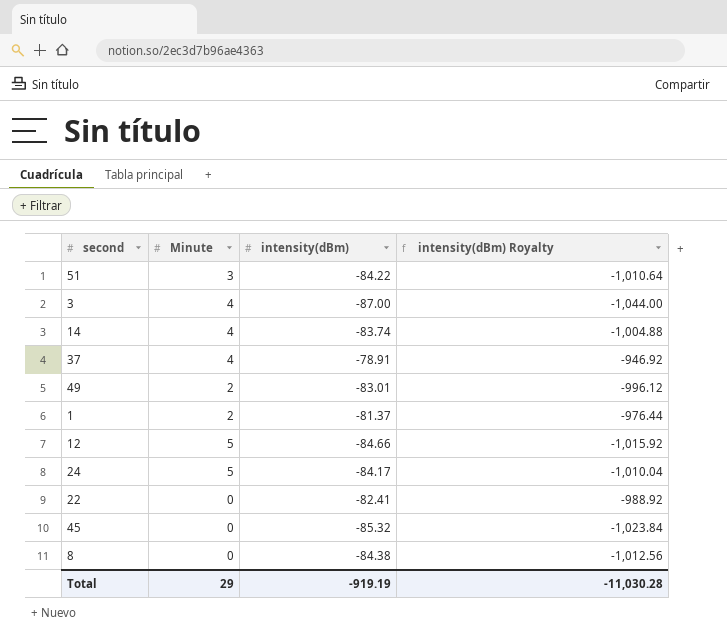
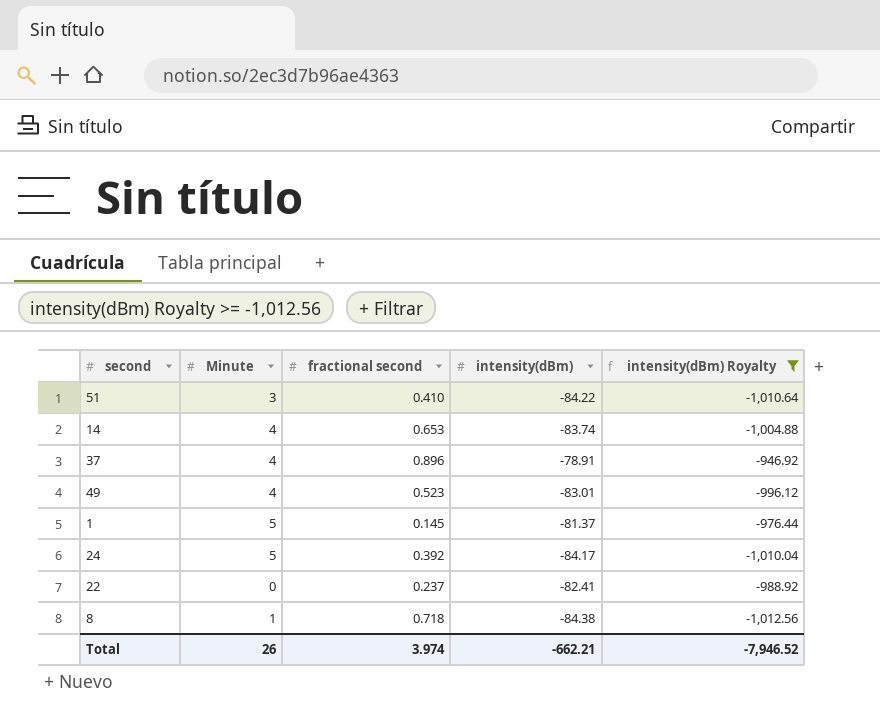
filter: none -> intensity(dBm) Royalty >= -1,012.56
column fractional second | position: none -> 3
49 | Minute: 2 -> 4
1 | Minute: 2 -> 5
8 | Minute: 0 -> 1
Total | Minute: 29 -> 26
Total | intensity(dBm): -919.19 -> -662.21
Total | intensity(dBm) Royalty: -11,030.28 -> -7,946.52

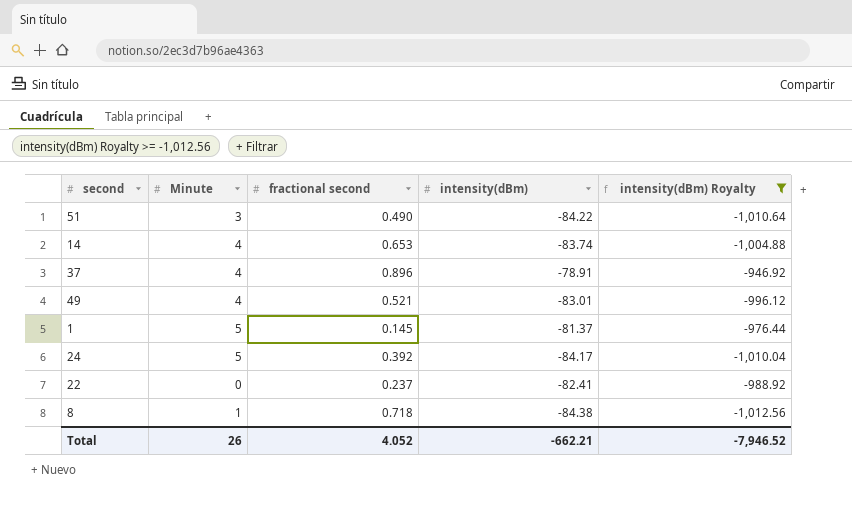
51 | fractional second: 0.410 -> 0.490
49 | fractional second: 0.523 -> 0.521
Total | fractional second: 3.974 -> 4.052

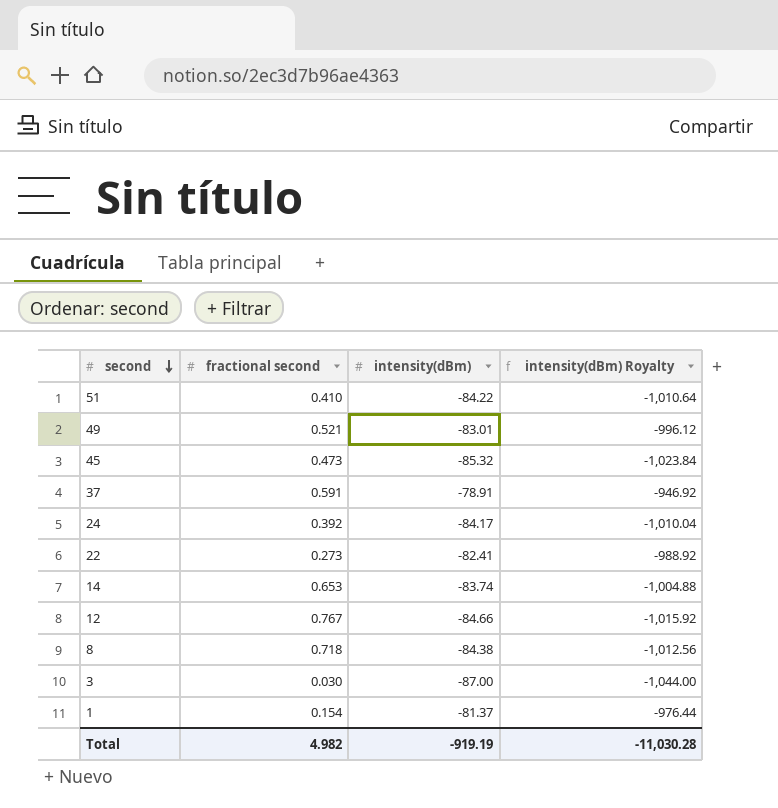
filter: intensity(dBm) Royalty >= -1,012.56 -> none
row order: none -> second descending
column Minute | position: 2 -> none
51 | fractional second: 0.490 -> 0.410
37 | fractional second: 0.896 -> 0.591
22 | fractional second: 0.237 -> 0.273
1 | fractional second: 0.145 -> 0.154
Total | fractional second: 4.052 -> 4.982
Total | intensity(dBm): -662.21 -> -919.19
Total | intensity(dBm) Royalty: -7,946.52 -> -11,030.28

